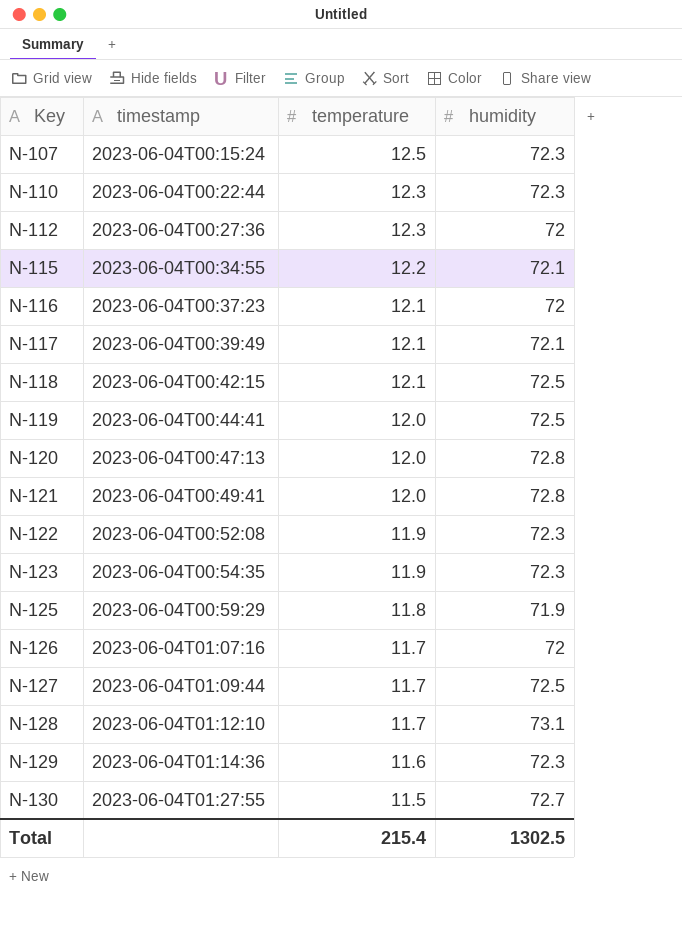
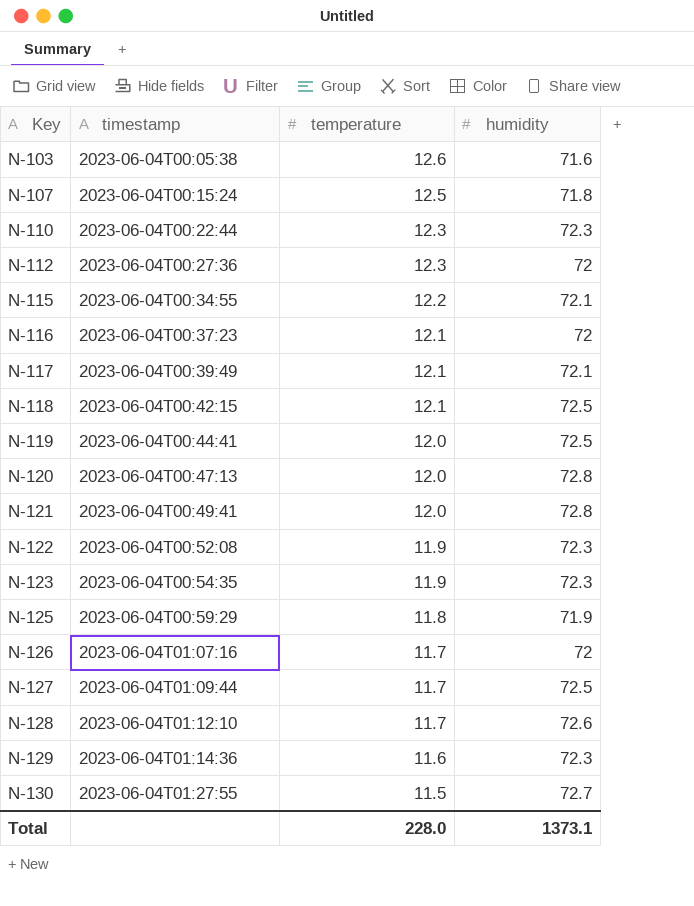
row N-103: none -> 2023-06-04T00:05:38 | 12.6 | 71.6
N-107 | humidity: 72.3 -> 71.8
N-128 | humidity: 73.1 -> 72.6
Total | temperature: 215.4 -> 228.0
Total | humidity: 1302.5 -> 1373.1

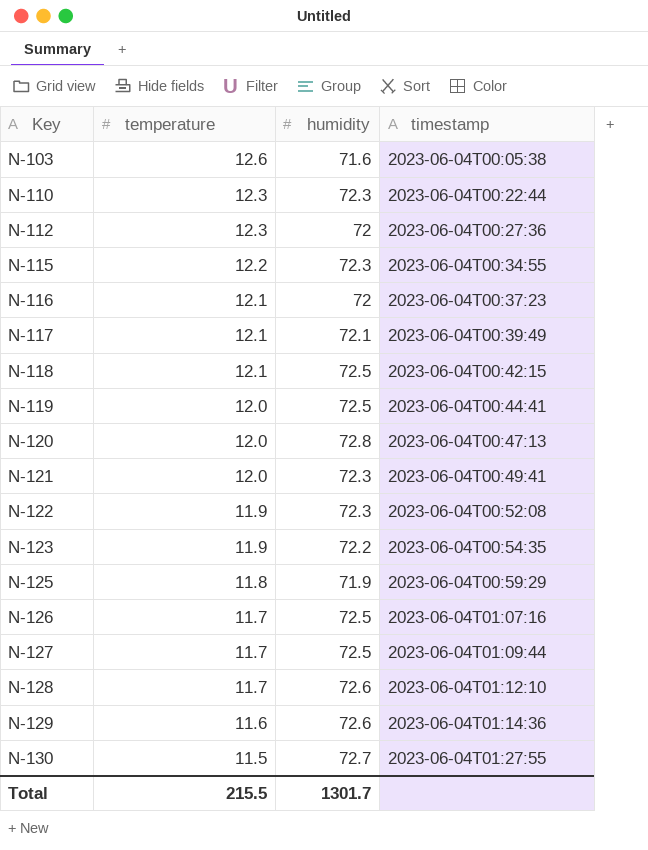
column timestamp | position: 2 -> 4
row N-107: 2023-06-04T00:15:24 | 12.5 | 71.8 -> none
N-115 | humidity: 72.1 -> 72.3
N-121 | humidity: 72.8 -> 72.3
N-123 | humidity: 72.3 -> 72.2
N-126 | humidity: 72 -> 72.5
N-129 | humidity: 72.3 -> 72.6
Total | temperature: 228.0 -> 215.5
Total | humidity: 1373.1 -> 1301.7

